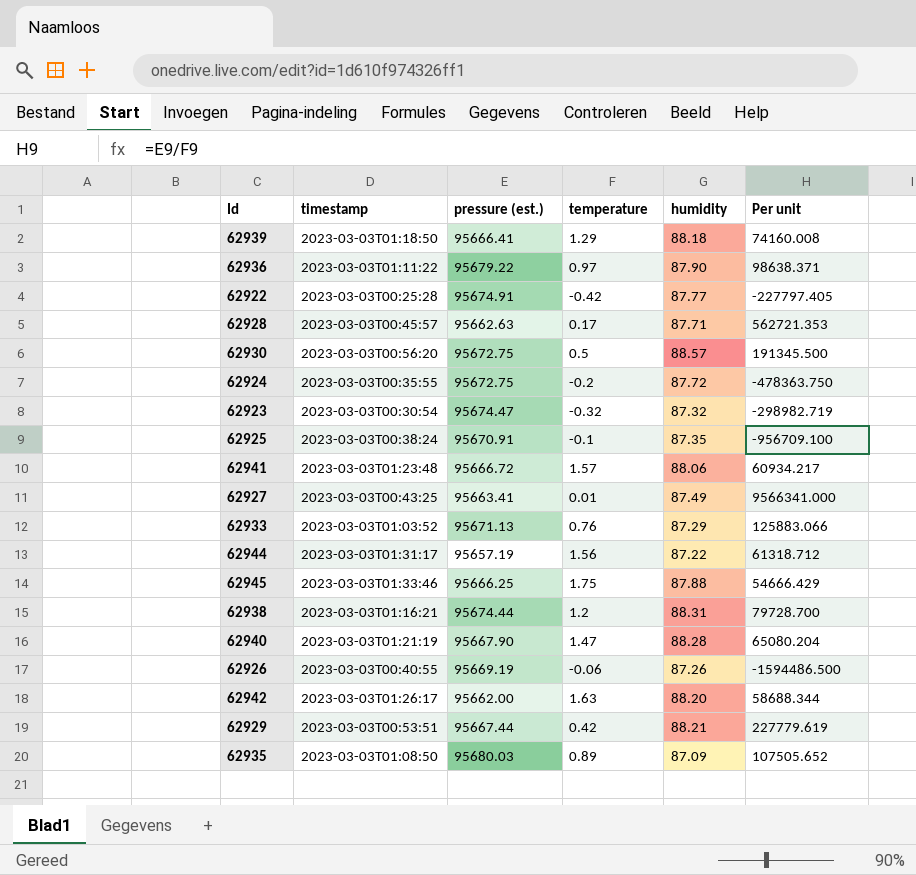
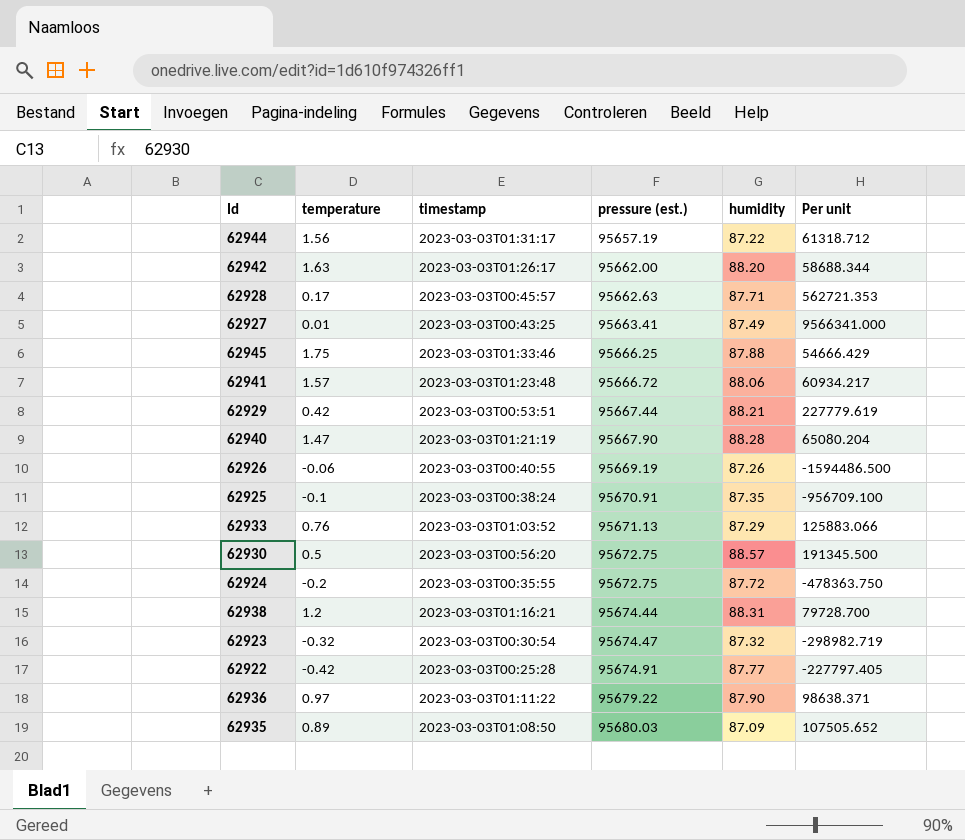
row order: none -> pressure (est.) ascending
column temperature | position: 4 -> 2
row 62939: 2023-03-03T01:18:50 | 95666.41 | 1.29 | 88.18 | 74160.008 -> none

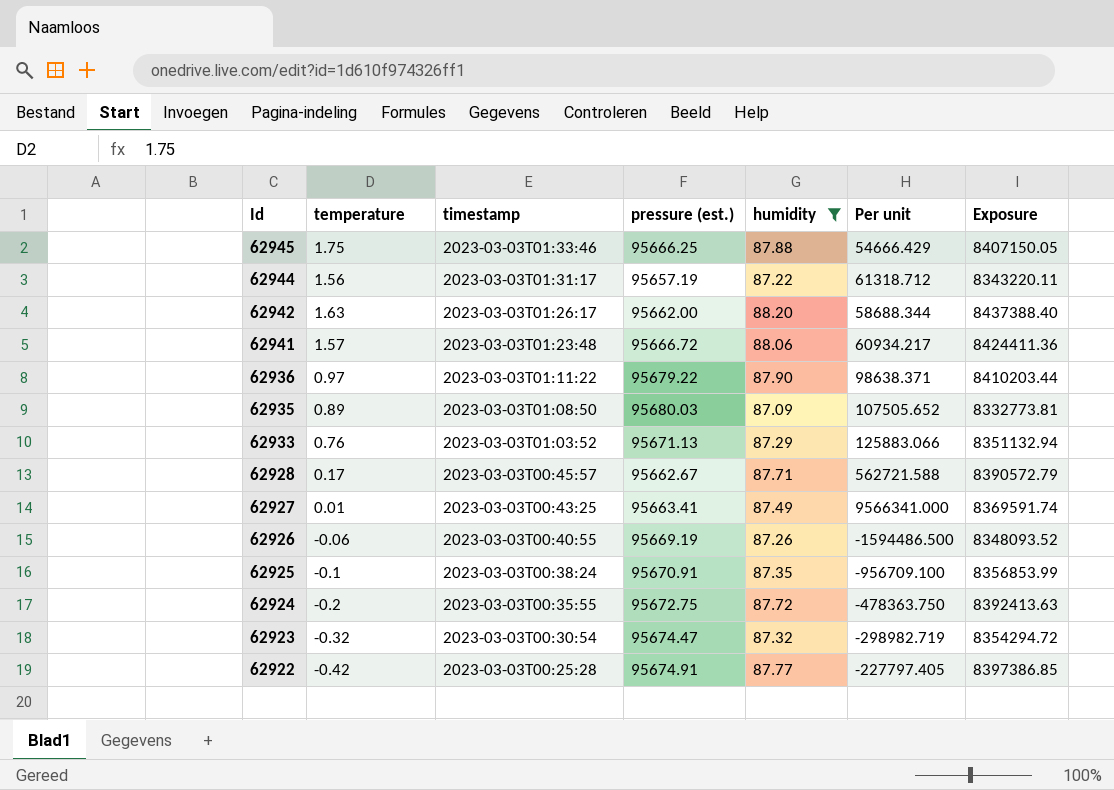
filter: none -> humidity <= 88.20
row order: pressure (est.) ascending -> Id descending
column Exposure | formula: none -> [pressure (est.)] * [humidity]
62928 | pressure (est.): 95662.63 -> 95662.67
62928 | Per unit: 562721.353 -> 562721.588

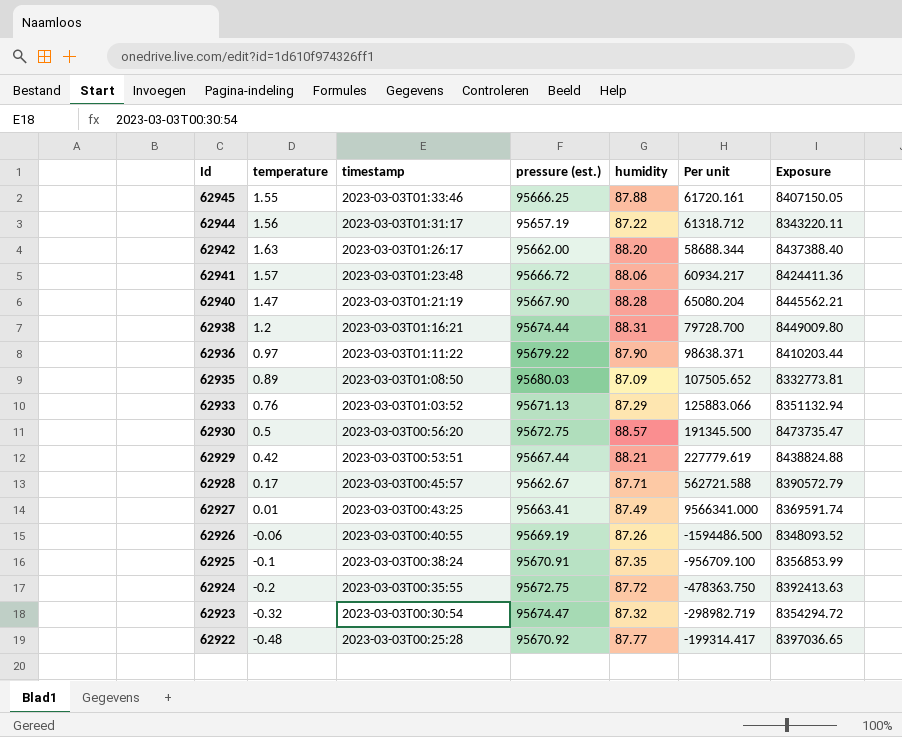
filter: humidity <= 88.20 -> none
62945 | temperature: 1.75 -> 1.55
62945 | Per unit: 54666.429 -> 61720.161
62922 | temperature: -0.42 -> -0.48
62922 | pressure (est.): 95674.91 -> 95670.92
62922 | Per unit: -227797.405 -> -199314.417
62922 | Exposure: 8397386.85 -> 8397036.65

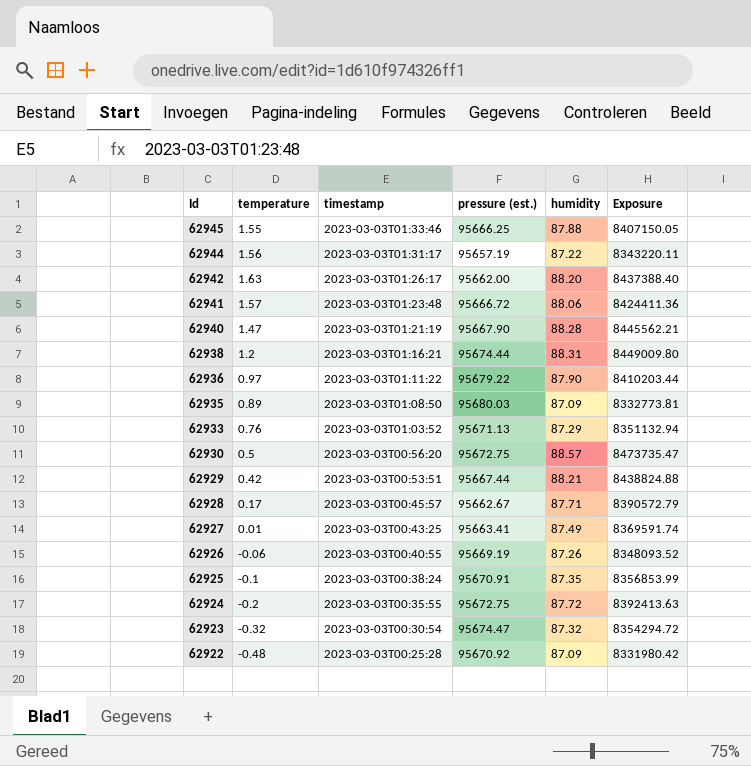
column Per unit | formula: [pressure (est.)] / [temperature] -> none
62922 | humidity: 87.77 -> 87.09
62922 | Exposure: 8397036.65 -> 8331980.42

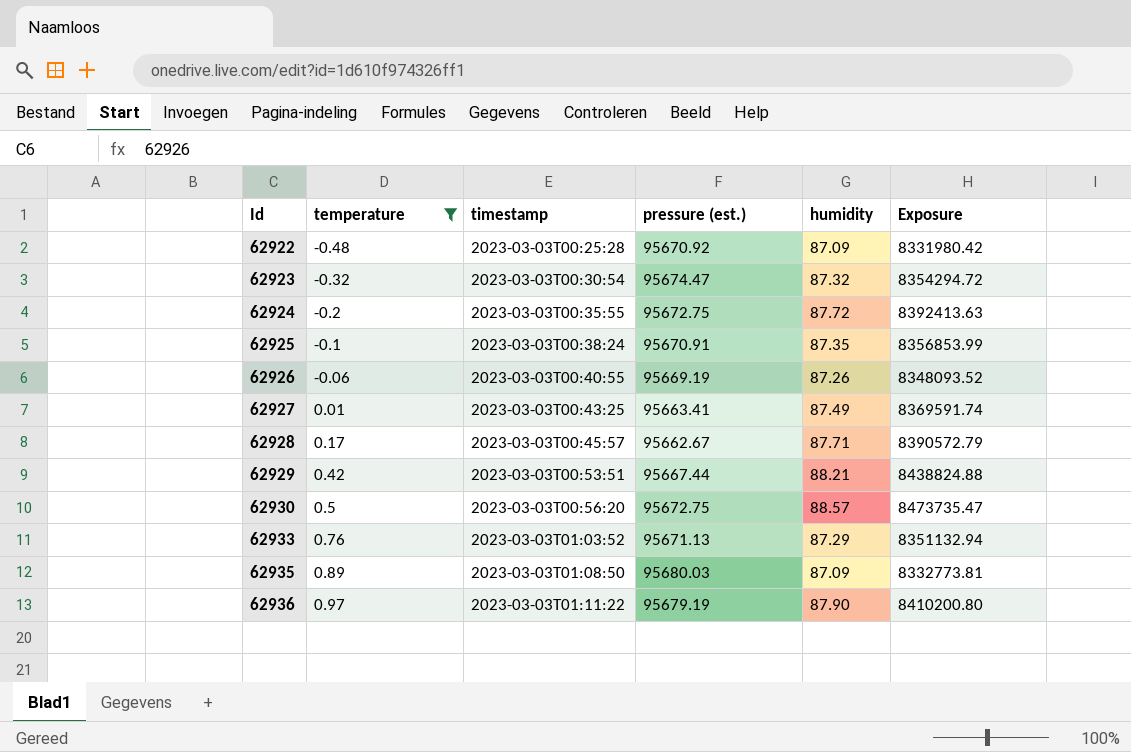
filter: none -> temperature <= 0.97
row order: Id descending -> Id ascending
62936 | pressure (est.): 95679.22 -> 95679.19
62936 | Exposure: 8410203.44 -> 8410200.80

